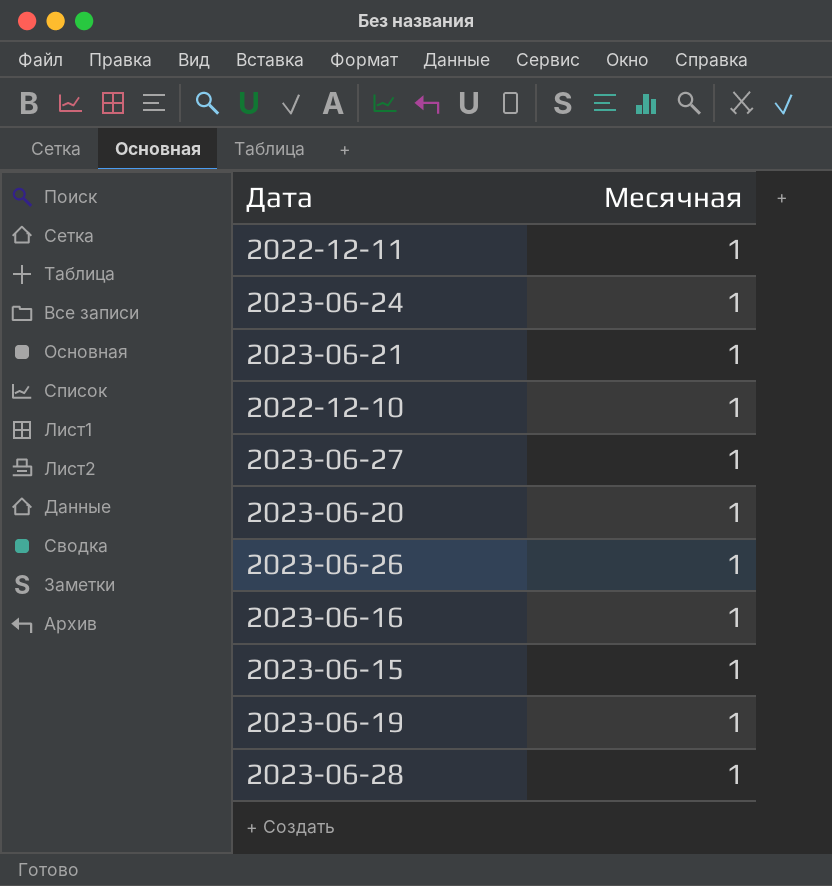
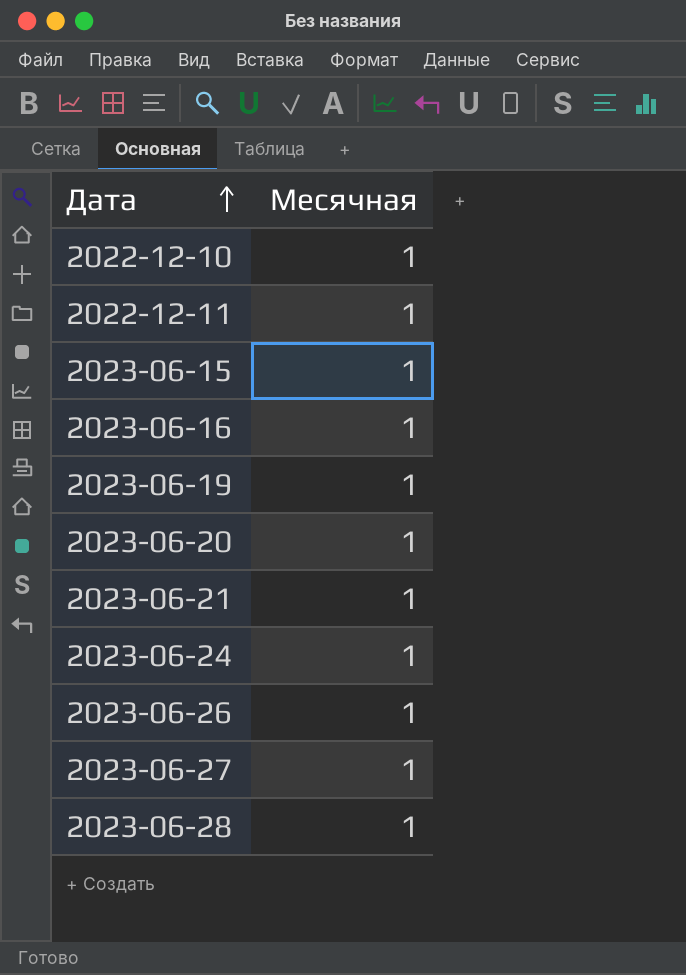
row order: none -> Дата ascending

